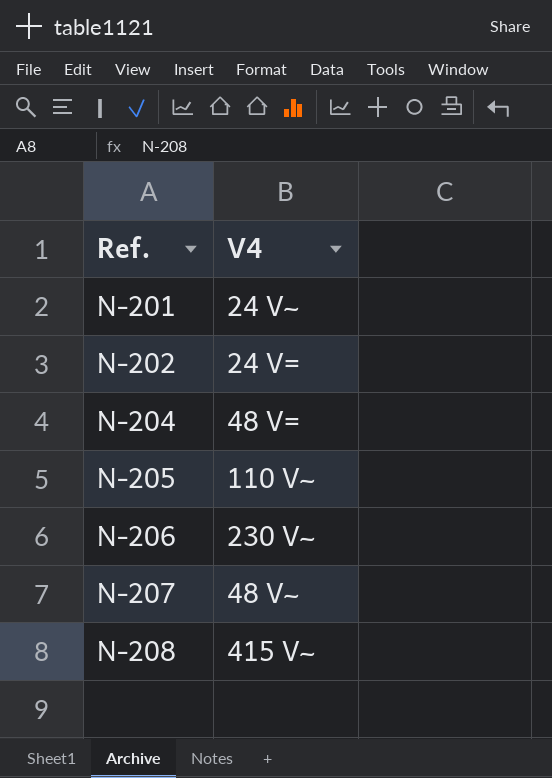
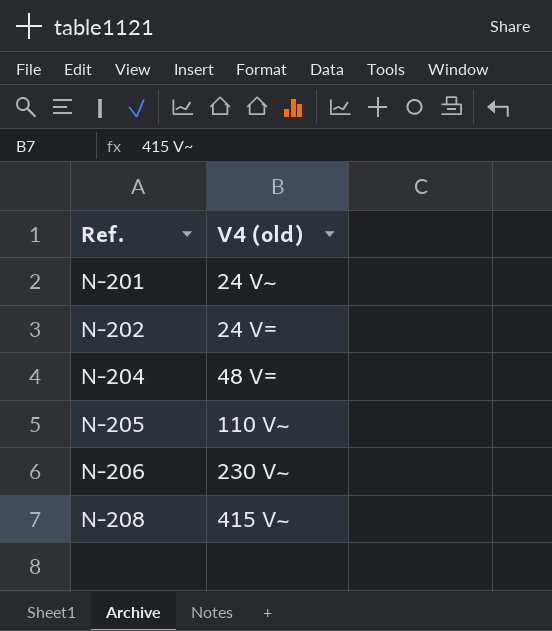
column name: V4 -> V4 (old)
row N-207: 48 V~ -> none

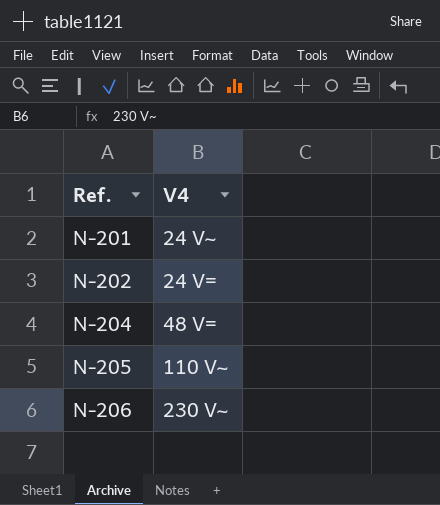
column name: V4 (old) -> V4
row N-208: 415 V~ -> none

